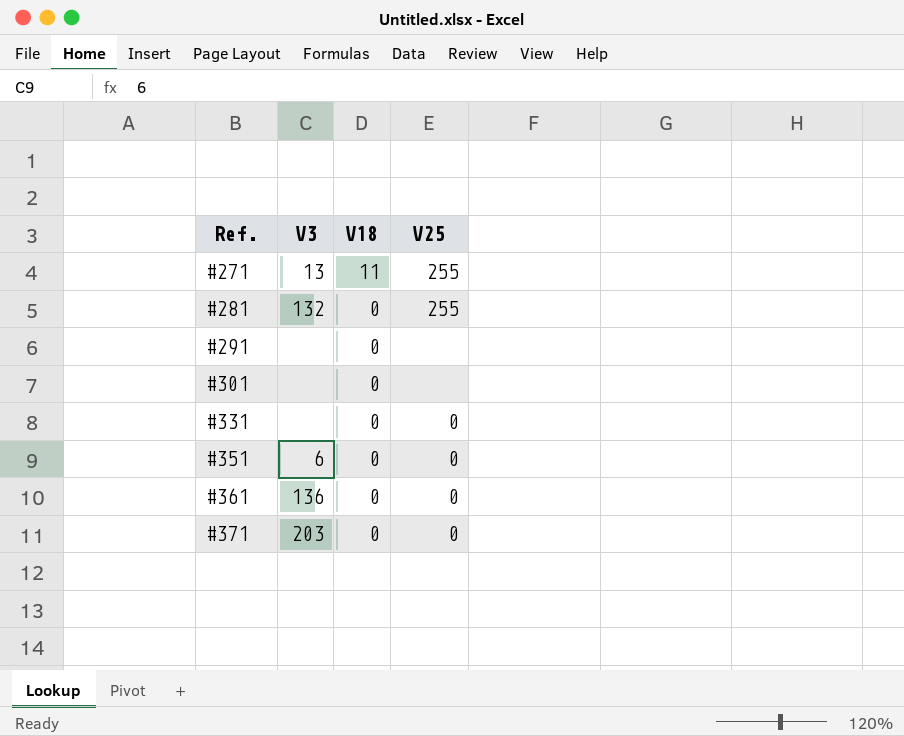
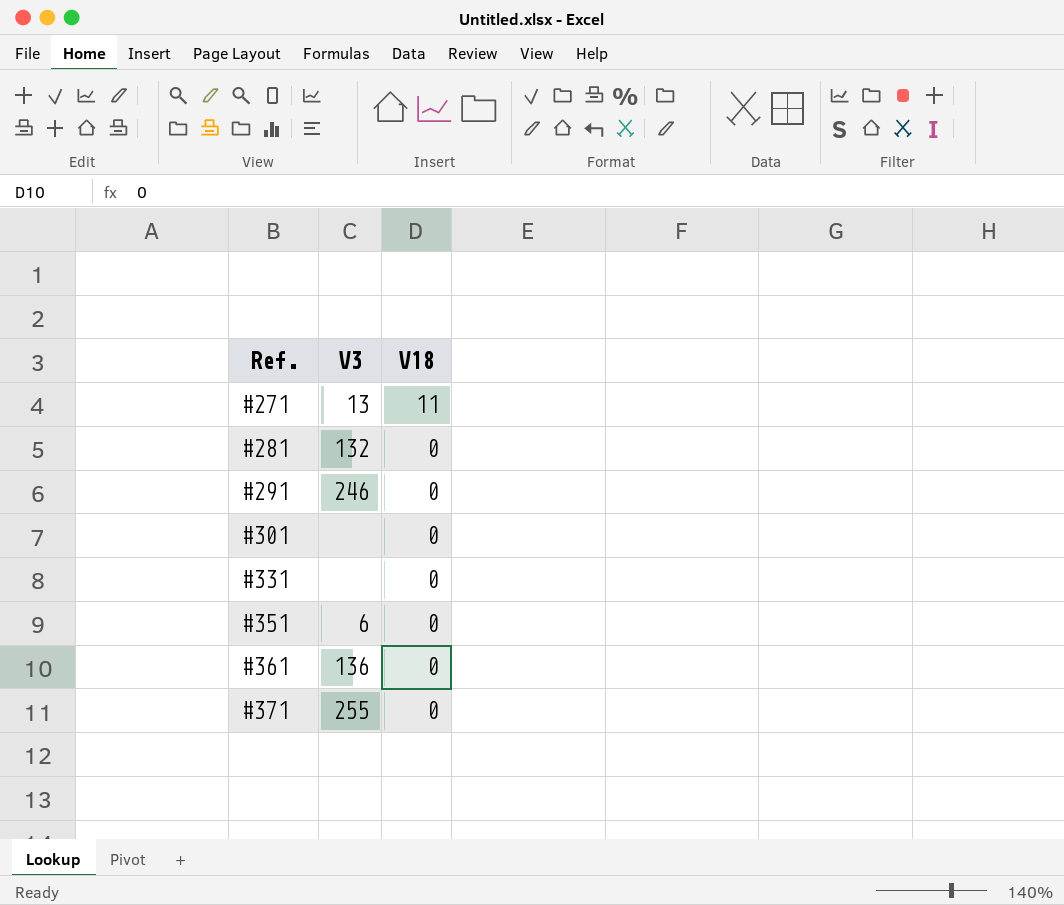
column V25 | position: 4 -> none
#291 | V3: none -> 246
#371 | V3: 203 -> 255

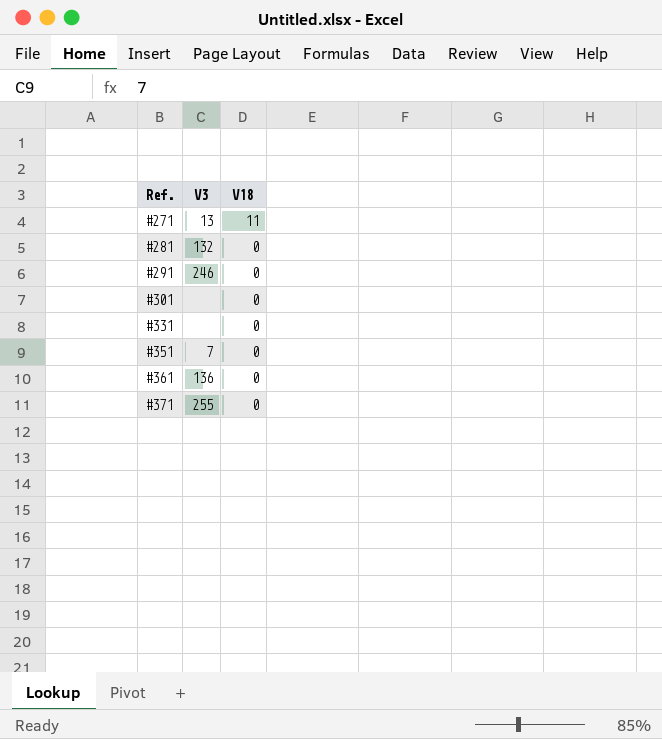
#351 | V3: 6 -> 7

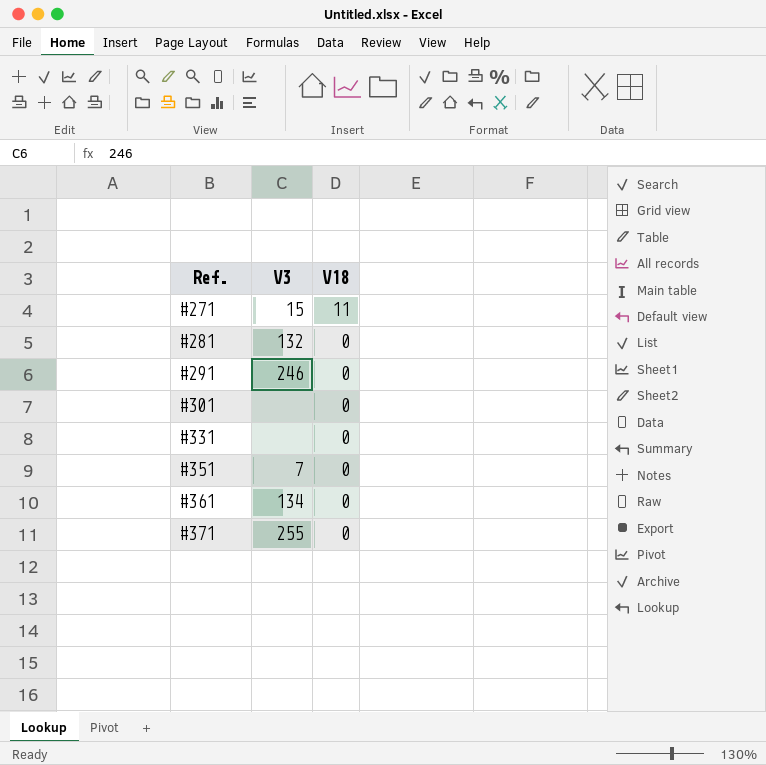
#271 | V3: 13 -> 15
#361 | V3: 136 -> 134

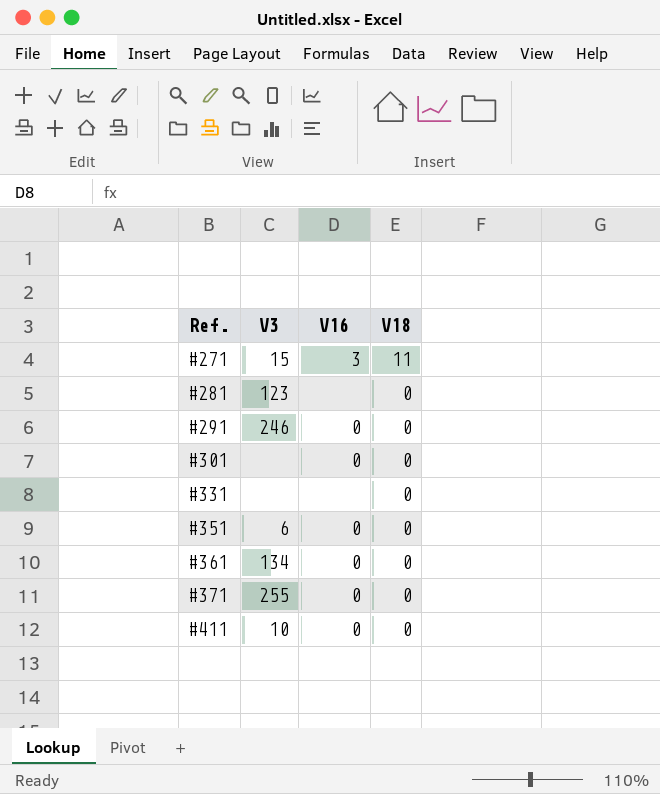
column V16 | position: none -> 3
#281 | V3: 132 -> 123
#351 | V3: 7 -> 6
row #411: none -> 10 | 0 | 0

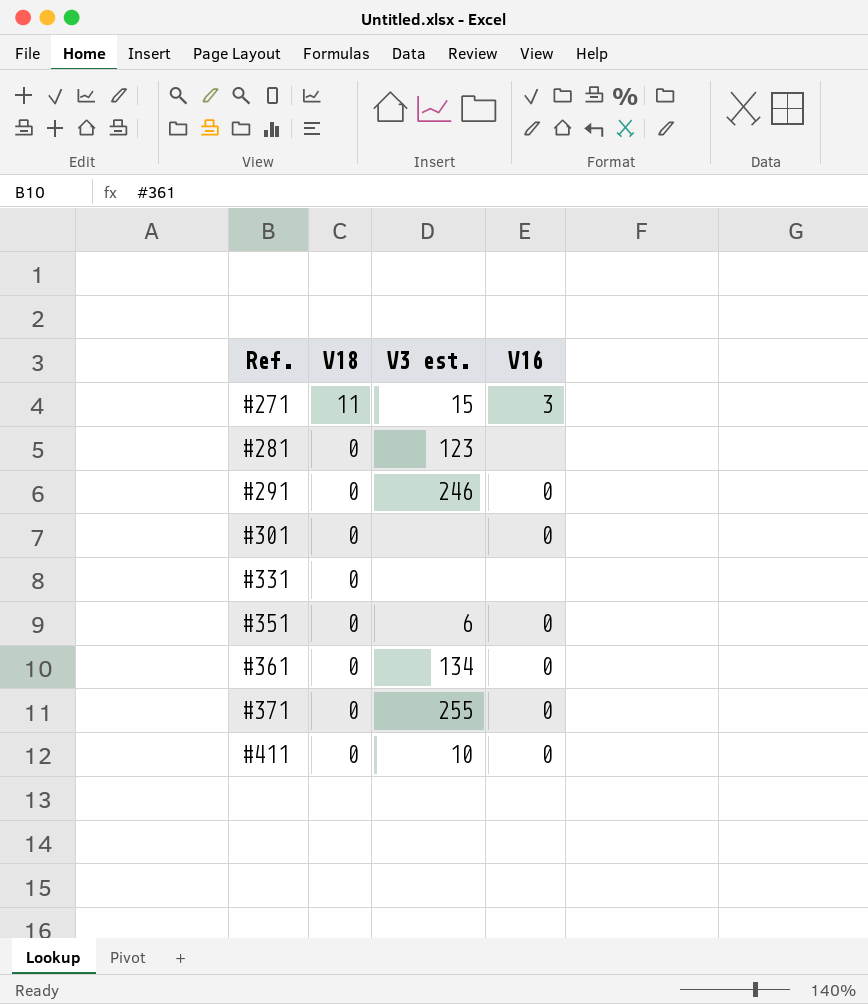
column V18 | position: 4 -> 2
column name: V3 -> V3 est.

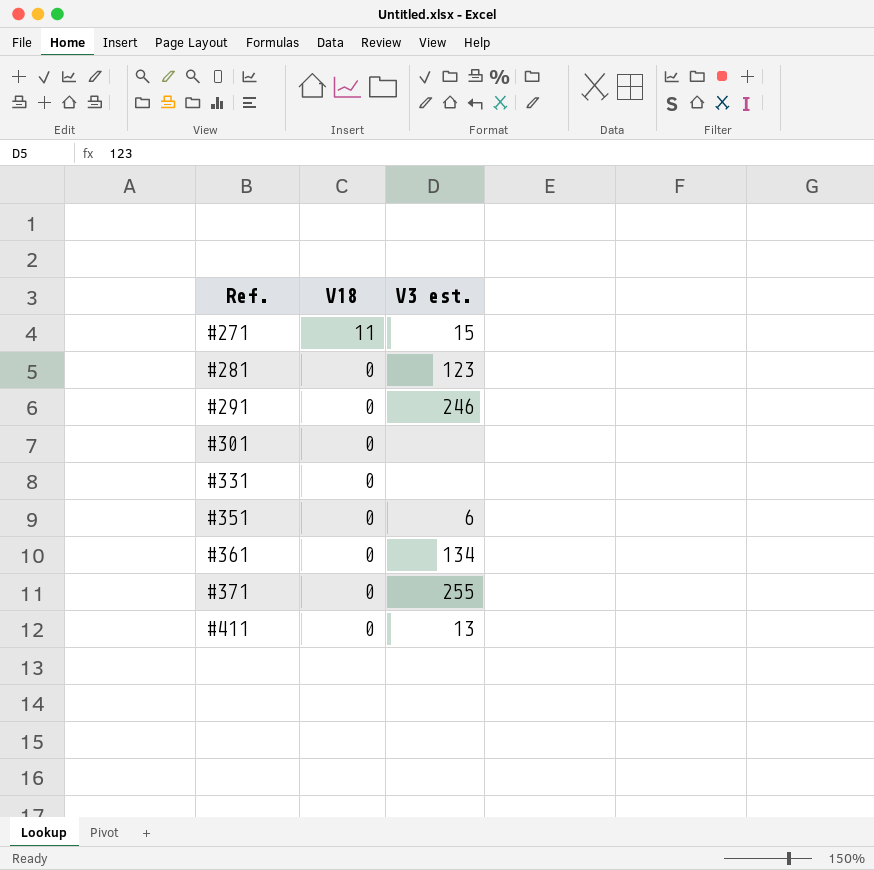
column V16 | position: 4 -> none
#411 | V3 est.: 10 -> 13

